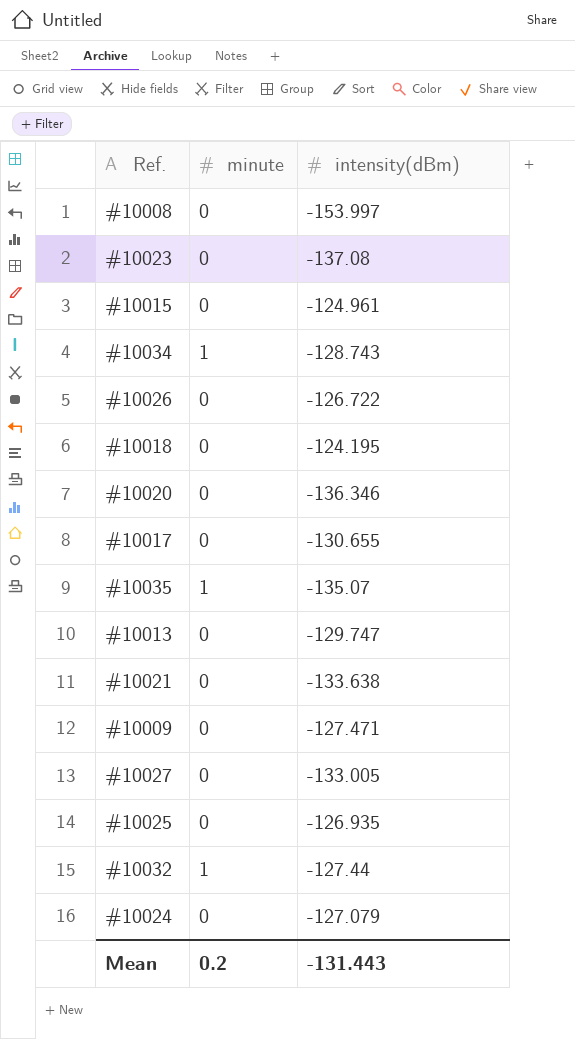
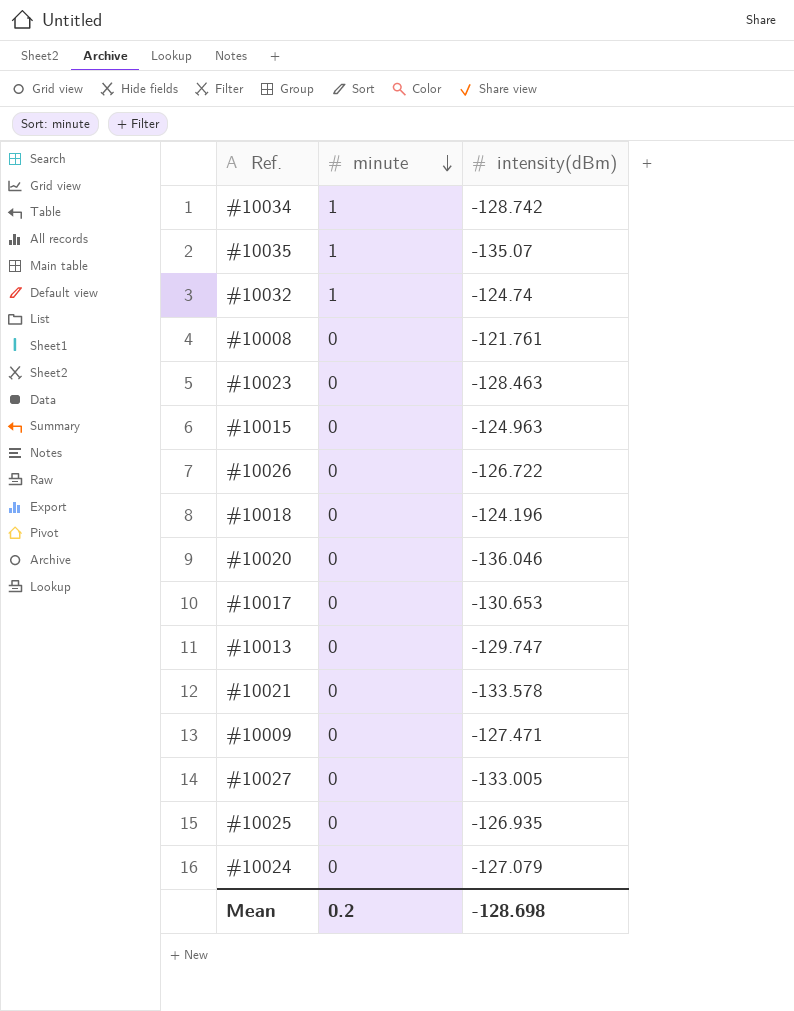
row order: none -> minute descending
#10034 | intensity(dBm): -128.743 -> -128.742
#10032 | intensity(dBm): -127.44 -> -124.74
#10008 | intensity(dBm): -153.997 -> -121.761
#10023 | intensity(dBm): -137.08 -> -128.463
#10015 | intensity(dBm): -124.961 -> -124.963
#10018 | intensity(dBm): -124.195 -> -124.196
#10020 | intensity(dBm): -136.346 -> -136.046
#10017 | intensity(dBm): -130.655 -> -130.653
#10021 | intensity(dBm): -133.638 -> -133.578
Mean | intensity(dBm): -131.443 -> -128.698

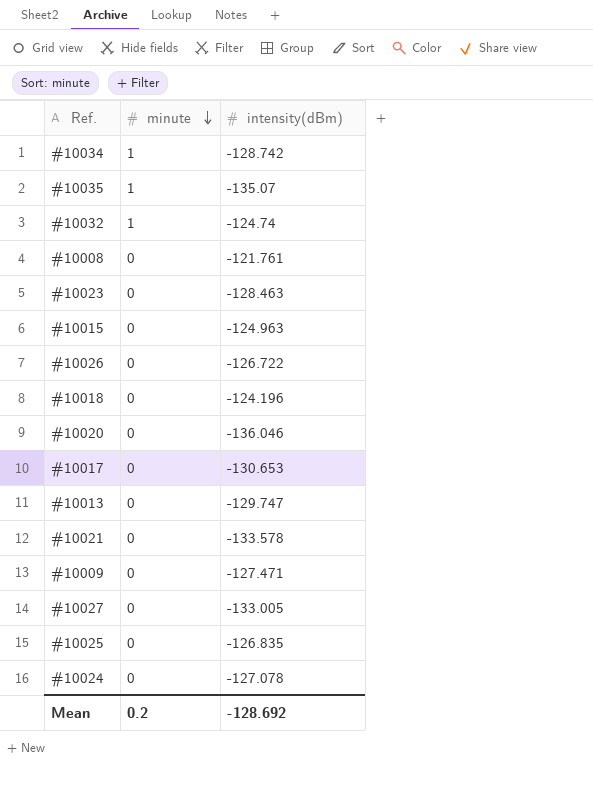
#10025 | intensity(dBm): -126.935 -> -126.835
#10024 | intensity(dBm): -127.079 -> -127.078
Mean | intensity(dBm): -128.698 -> -128.692

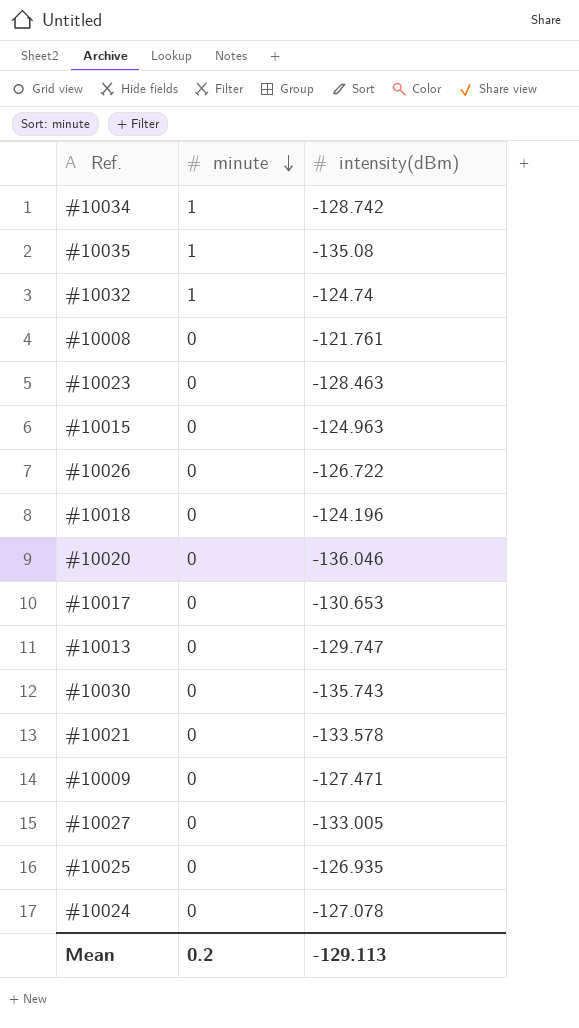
#10035 | intensity(dBm): -135.07 -> -135.08
row #10030: none -> 0 | -135.743
#10025 | intensity(dBm): -126.835 -> -126.935
Mean | intensity(dBm): -128.692 -> -129.113

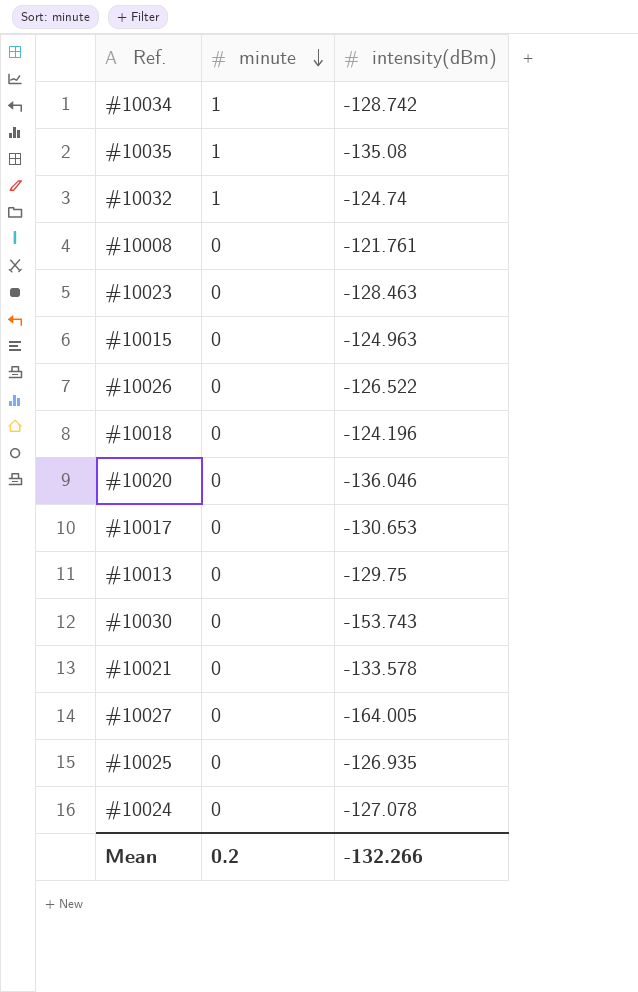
row #10009: 0 | -127.471 -> none
#10026 | intensity(dBm): -126.722 -> -126.522
#10013 | intensity(dBm): -129.747 -> -129.75
#10030 | intensity(dBm): -135.743 -> -153.743
#10027 | intensity(dBm): -133.005 -> -164.005
Mean | intensity(dBm): -129.113 -> -132.266

